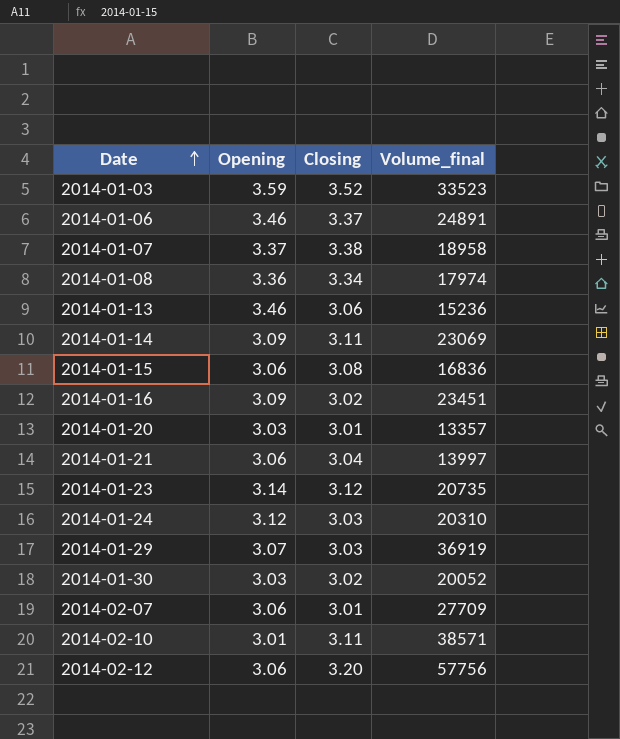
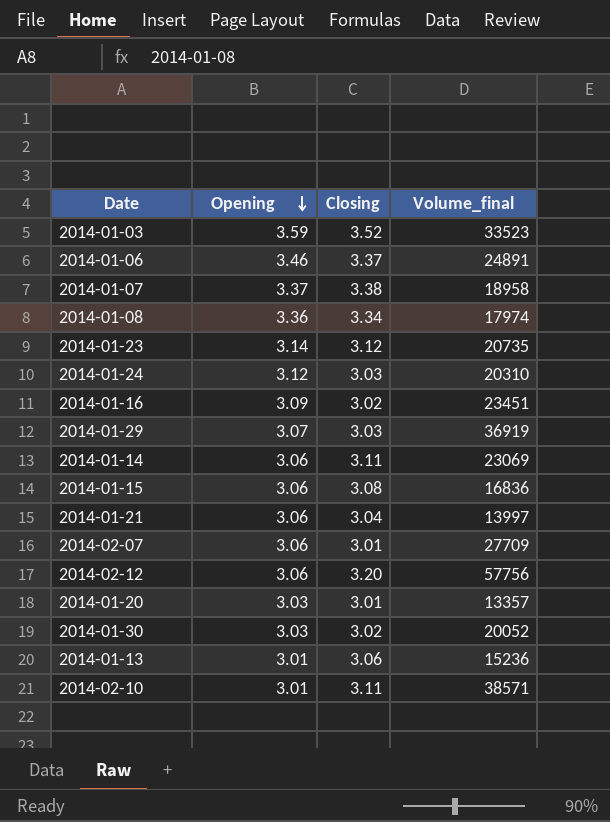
row order: Date ascending -> Opening descending
2014-01-14 | Opening: 3.09 -> 3.06
2014-01-13 | Opening: 3.46 -> 3.01

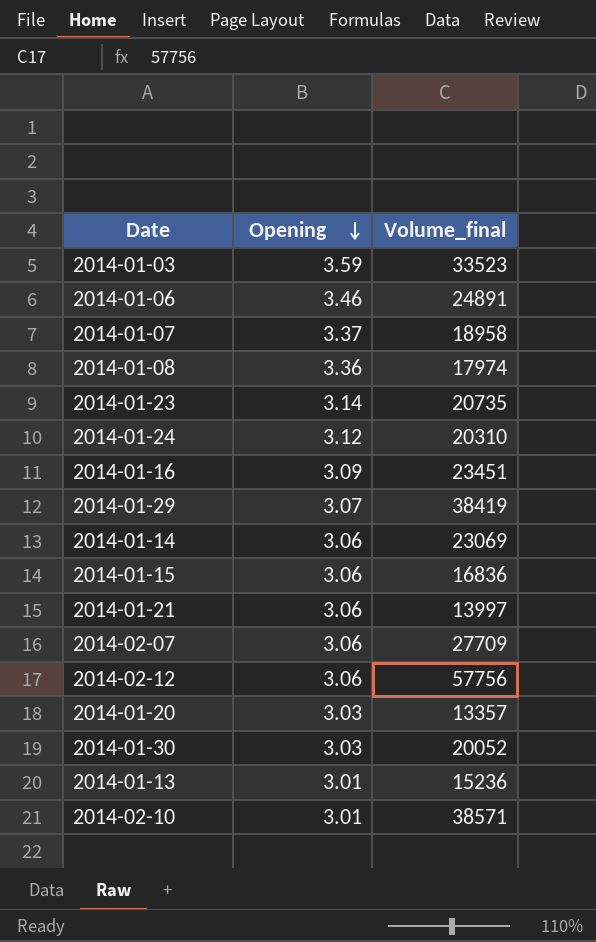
column Closing | position: 3 -> none
2014-01-29 | Volume_final: 36919 -> 38419

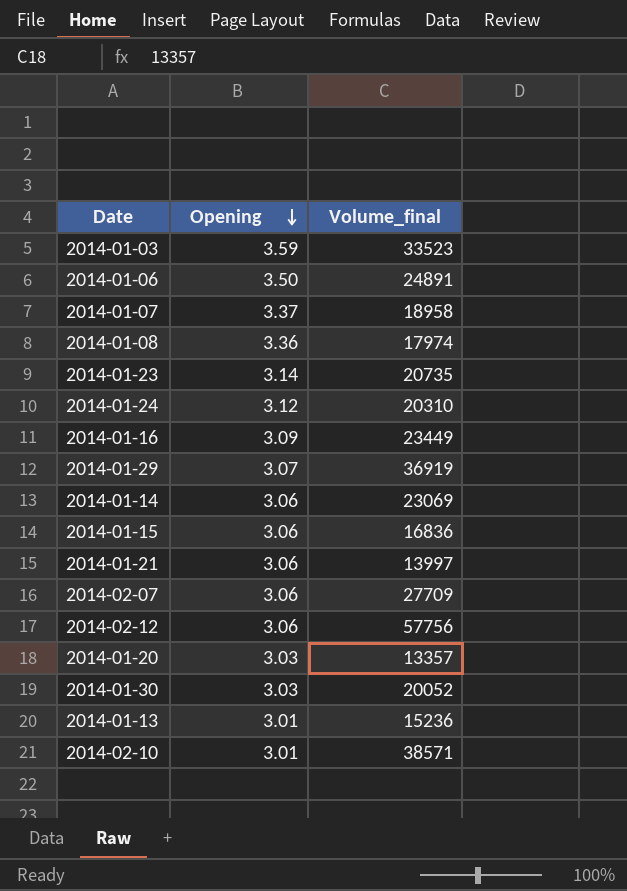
2014-01-06 | Opening: 3.46 -> 3.50
2014-01-16 | Volume_final: 23451 -> 23449
2014-01-29 | Volume_final: 38419 -> 36919

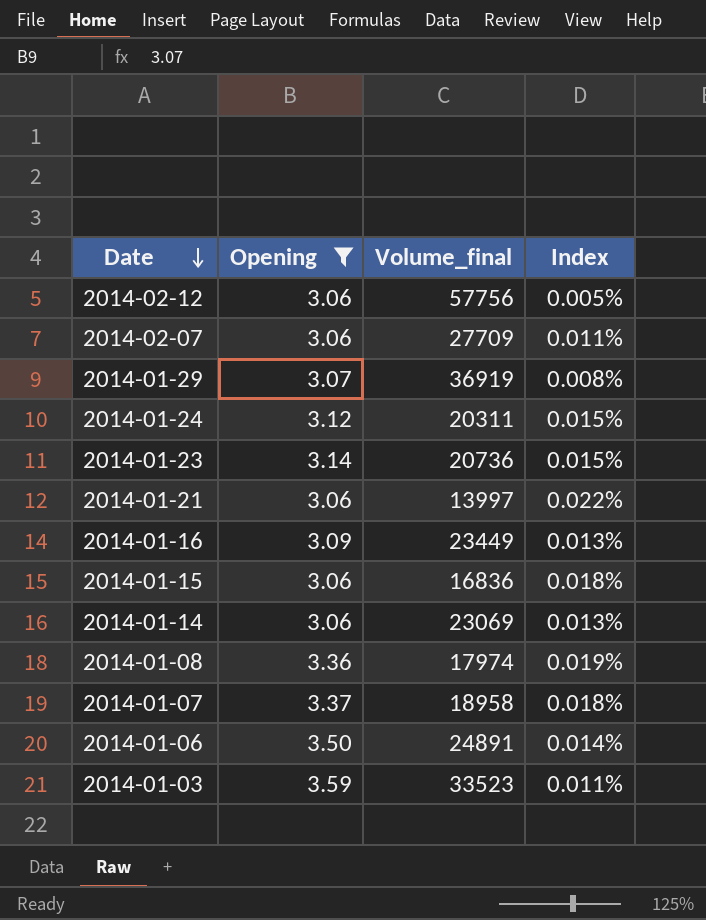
filter: none -> Opening >= 3.06
row order: Opening descending -> Date descending
column Index | formula: none -> [Opening] / [Volume_final]
2014-01-24 | Volume_final: 20310 -> 20311
2014-01-23 | Volume_final: 20735 -> 20736

